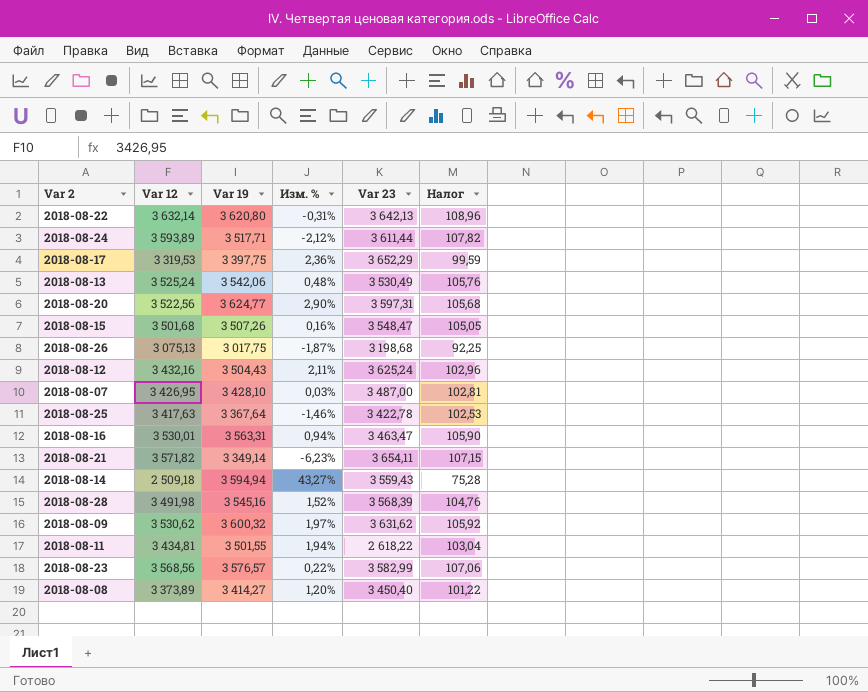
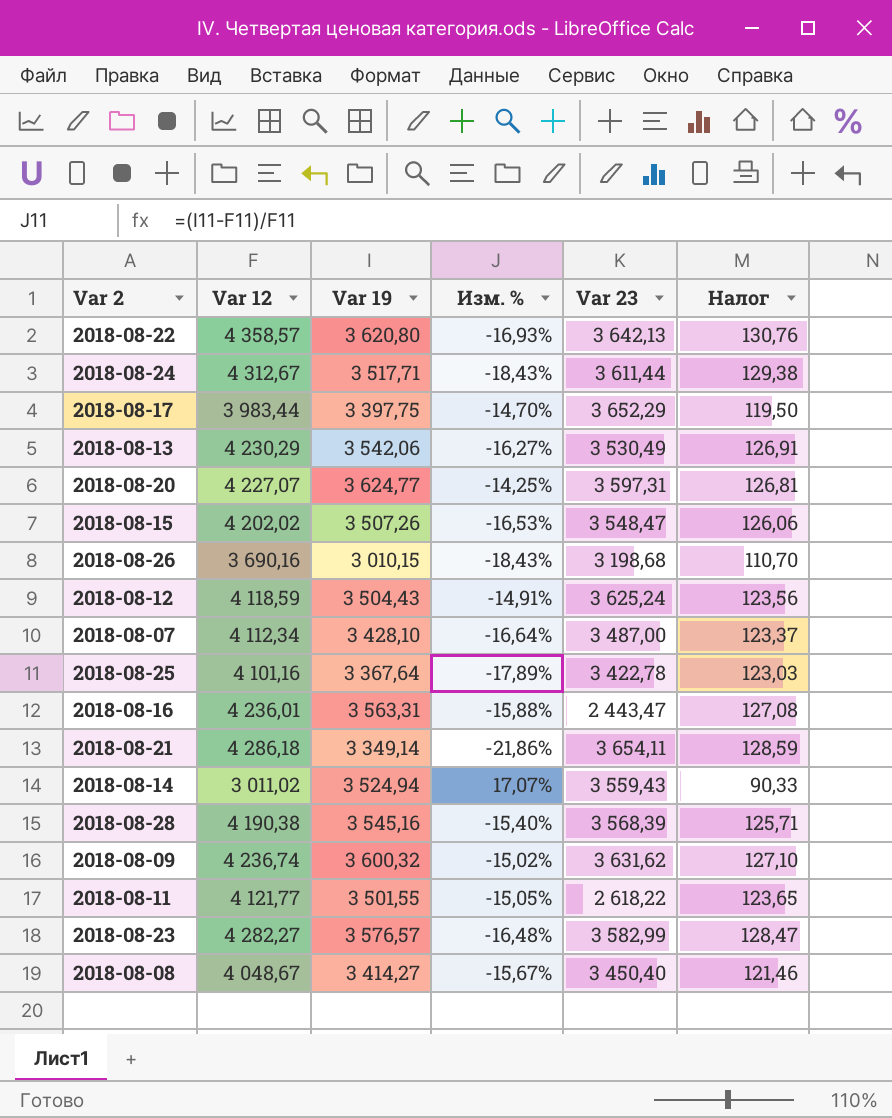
2018-08-22 | Var 12: 3 632,14 -> 4 358,57
2018-08-22 | Изм. %: -0,31% -> -16,93%
2018-08-22 | Налог: 108,96 -> 130,76
2018-08-24 | Var 12: 3 593,89 -> 4 312,67
2018-08-24 | Изм. %: -2,12% -> -18,43%
2018-08-24 | Налог: 107,82 -> 129,38
2018-08-17 | Var 12: 3 319,53 -> 3 983,44
2018-08-17 | Изм. %: 2,36% -> -14,70%
2018-08-17 | Налог: 99,59 -> 119,50
2018-08-13 | Var 12: 3 525,24 -> 4 230,29
2018-08-13 | Изм. %: 0,48% -> -16,27%
2018-08-13 | Налог: 105,76 -> 126,91
2018-08-20 | Var 12: 3 522,56 -> 4 227,07
2018-08-20 | Изм. %: 2,90% -> -14,25%
2018-08-20 | Налог: 105,68 -> 126,81
2018-08-15 | Var 12: 3 501,68 -> 4 202,02
2018-08-15 | Изм. %: 0,16% -> -16,53%
2018-08-15 | Налог: 105,05 -> 126,06
2018-08-26 | Var 12: 3 075,13 -> 3 690,16
2018-08-26 | Var 19: 3 017,75 -> 3 010,15
2018-08-26 | Изм. %: -1,87% -> -18,43%
2018-08-26 | Налог: 92,25 -> 110,70
2018-08-12 | Var 12: 3 432,16 -> 4 118,59
2018-08-12 | Изм. %: 2,11% -> -14,91%
2018-08-12 | Налог: 102,96 -> 123,56
2018-08-07 | Var 12: 3 426,95 -> 4 112,34
2018-08-07 | Изм. %: 0,03% -> -16,64%
2018-08-07 | Налог: 102,81 -> 123,37
2018-08-25 | Var 12: 3 417,63 -> 4 101,16
2018-08-25 | Изм. %: -1,46% -> -17,89%
2018-08-25 | Налог: 102,53 -> 123,03
2018-08-16 | Var 12: 3 530,01 -> 4 236,01
2018-08-16 | Изм. %: 0,94% -> -15,88%
2018-08-16 | Var 23: 3 463,47 -> 2 443,47
2018-08-16 | Налог: 105,90 -> 127,08
2018-08-21 | Var 12: 3 571,82 -> 4 286,18
2018-08-21 | Изм. %: -6,23% -> -21,86%
2018-08-21 | Налог: 107,15 -> 128,59
2018-08-14 | Var 12: 2 509,18 -> 3 011,02
2018-08-14 | Var 19: 3 594,94 -> 3 524,94
2018-08-14 | Изм. %: 43,27% -> 17,07%
2018-08-14 | Налог: 75,28 -> 90,33
2018-08-28 | Var 12: 3 491,98 -> 4 190,38
2018-08-28 | Изм. %: 1,52% -> -15,40%
2018-08-28 | Налог: 104,76 -> 125,71
2018-08-09 | Var 12: 3 530,62 -> 4 236,74
2018-08-09 | Изм. %: 1,97% -> -15,02%
2018-08-09 | Налог: 105,92 -> 127,10
2018-08-11 | Var 12: 3 434,81 -> 4 121,77
2018-08-11 | Изм. %: 1,94% -> -15,05%
2018-08-11 | Налог: 103,04 -> 123,65
2018-08-23 | Var 12: 3 568,56 -> 4 282,27
2018-08-23 | Изм. %: 0,22% -> -16,48%
2018-08-23 | Налог: 107,06 -> 128,47
2018-08-08 | Var 12: 3 373,89 -> 4 048,67
2018-08-08 | Изм. %: 1,20% -> -15,67%
2018-08-08 | Налог: 101,22 -> 121,46

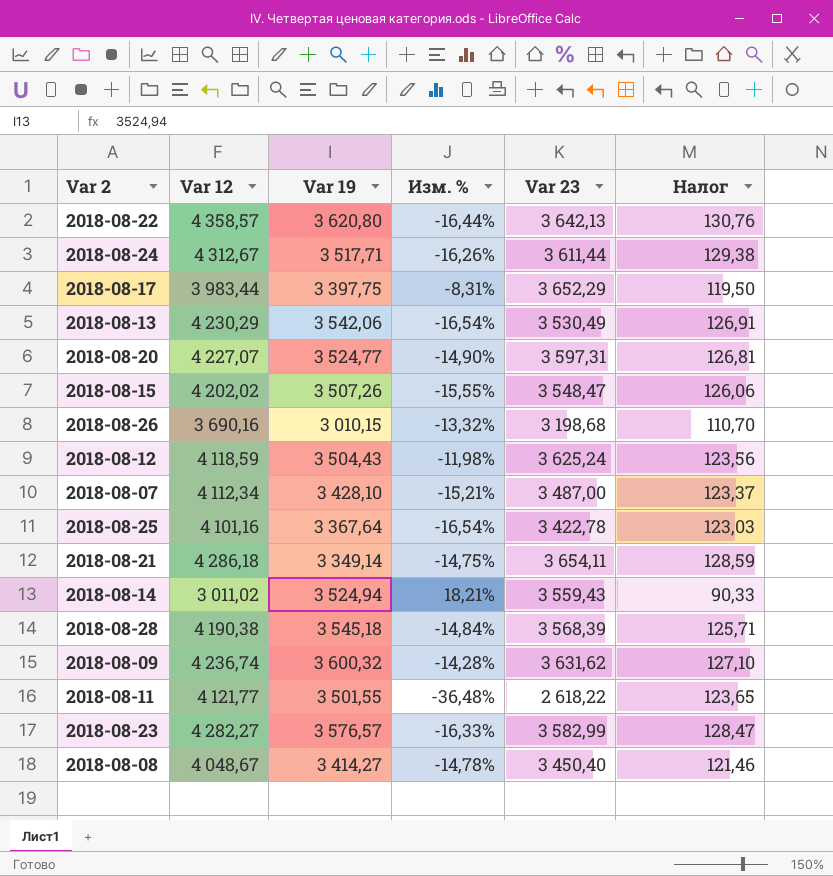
column Изм. % | formula: ([Var 19] - [Var 12]) / [Var 12] -> ([Var 23] - [Var 12]) / [Var 12]
row 2018-08-16: 4 236,01 | 3 563,31 | -15,88% | 2 443,47 | 127,08 -> none
2018-08-20 | Var 19: 3 624,77 -> 3 524,77
2018-08-28 | Var 19: 3 545,16 -> 3 545,18

